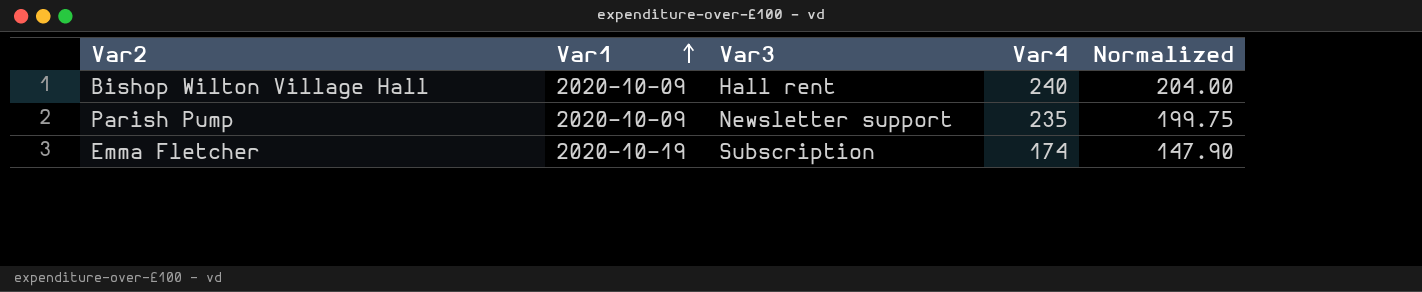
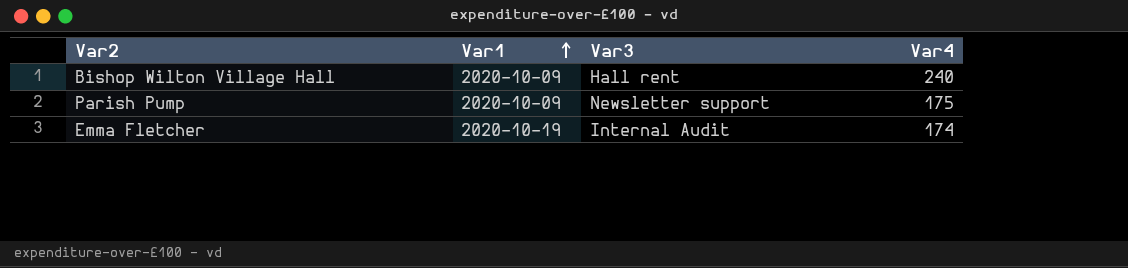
column Normalized | formula: [Var4] * 0.85 -> none
Parish Pump | Var4: 235 -> 175
Emma Fletcher | Var3: Subscription -> Internal Audit

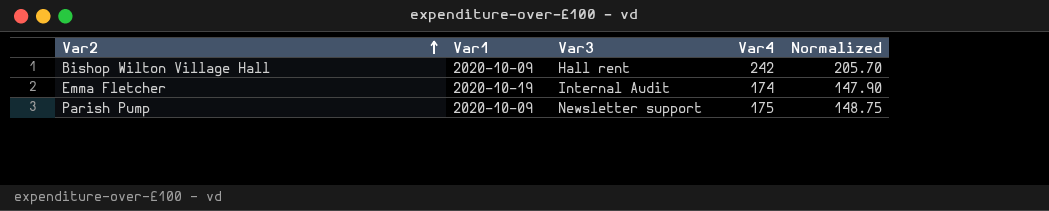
row order: Var1 ascending -> Var2 ascending
column Normalized | formula: none -> [Var4] * 0.85
Bishop Wilton Village Hall | Var4: 240 -> 242

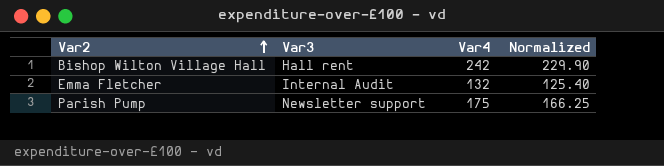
column Var1 | position: 2 -> none
column Normalized | formula: [Var4] * 0.85 -> [Var4] * 0.95
Emma Fletcher | Var4: 174 -> 132

